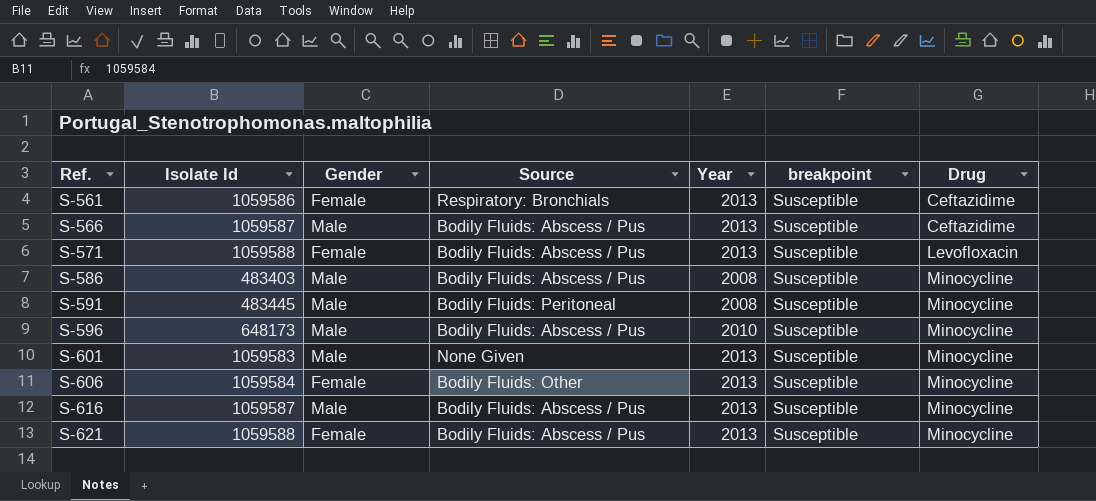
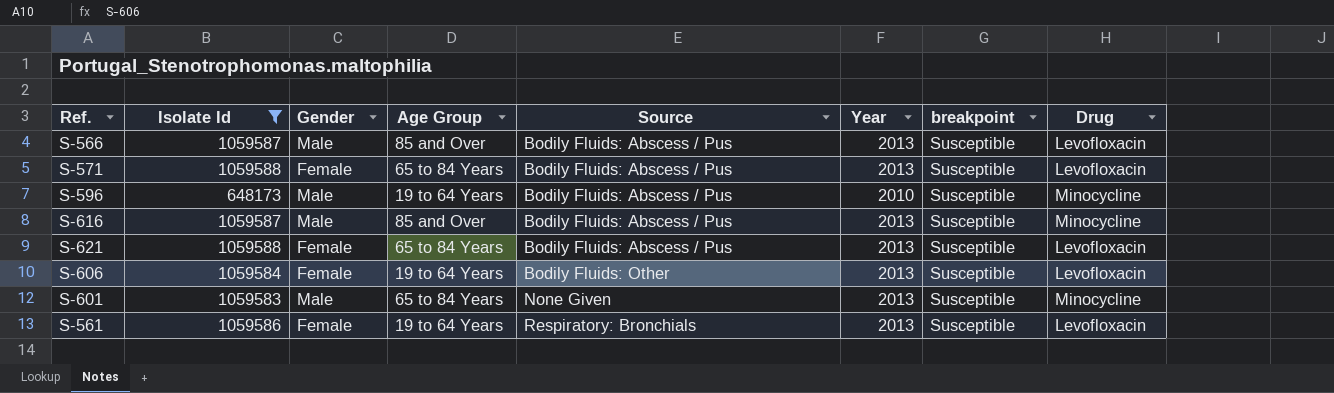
filter: none -> Isolate Id >= 648173
row order: Ref. ascending -> Source ascending
column Age Group | position: none -> 4
S-566 | Drug: Ceftazidime -> Levofloxacin
S-621 | Drug: Minocycline -> Levofloxacin
S-606 | Drug: Minocycline -> Levofloxacin
S-561 | Drug: Ceftazidime -> Levofloxacin

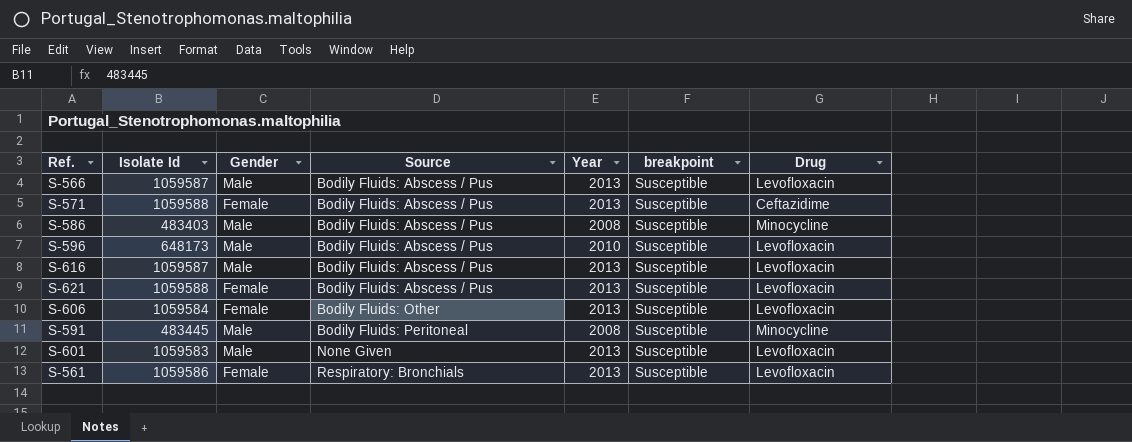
filter: Isolate Id >= 648173 -> none
column Age Group | position: 4 -> none
S-571 | Drug: Levofloxacin -> Ceftazidime
S-596 | Drug: Minocycline -> Levofloxacin
S-616 | Drug: Minocycline -> Levofloxacin
S-601 | Drug: Minocycline -> Levofloxacin

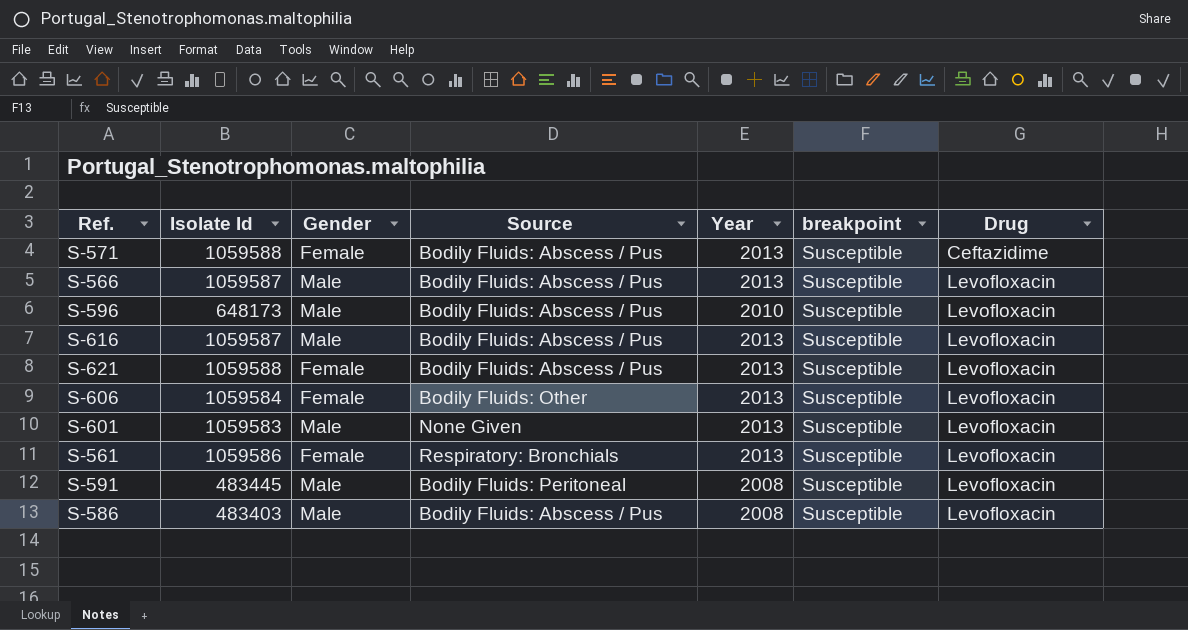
row order: Source ascending -> Drug ascending
S-591 | Drug: Minocycline -> Levofloxacin
S-586 | Drug: Minocycline -> Levofloxacin

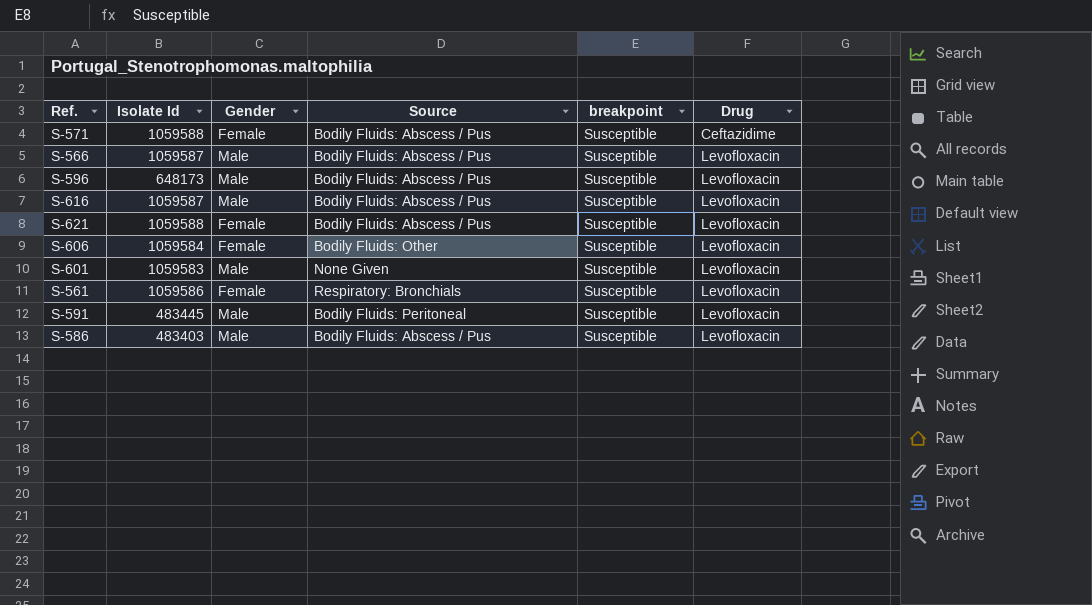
column Year | position: 5 -> none

